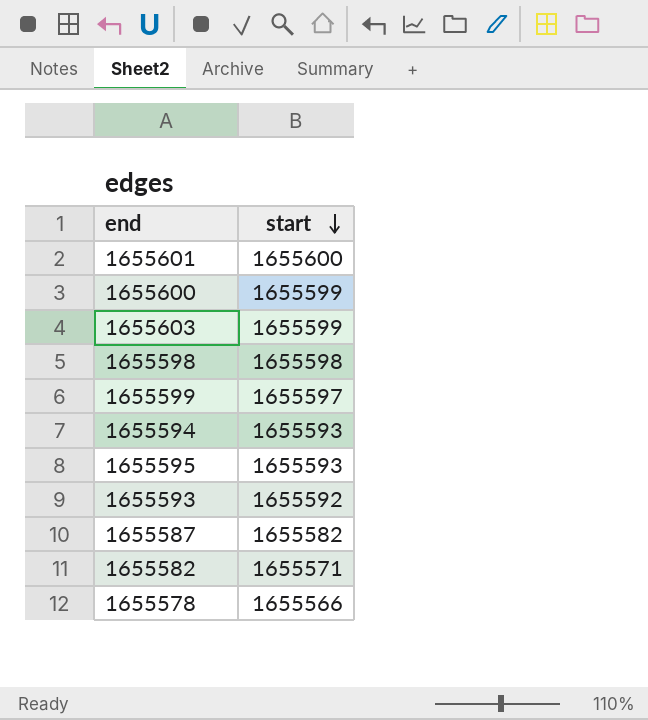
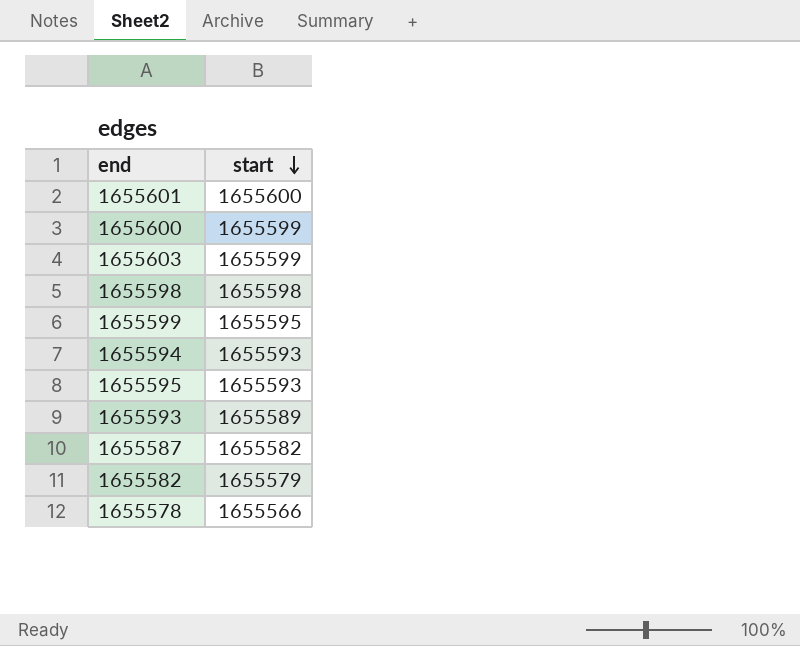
1655599 | start: 1655597 -> 1655595
1655593 | start: 1655592 -> 1655589
1655582 | start: 1655571 -> 1655579

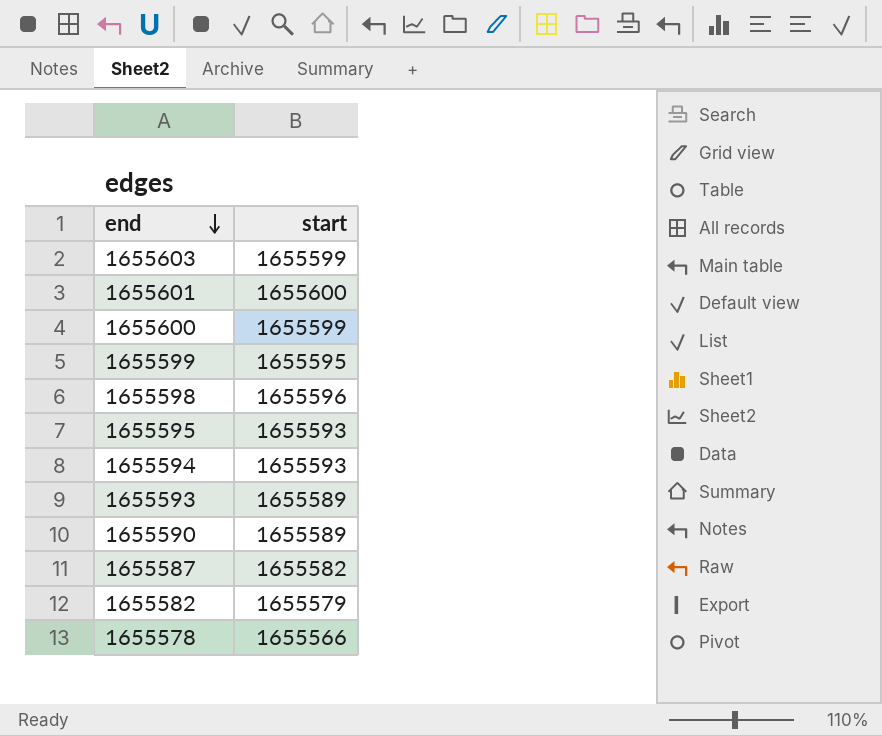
row order: start descending -> end descending
1655598 | start: 1655598 -> 1655596
row 1655590: none -> 1655589

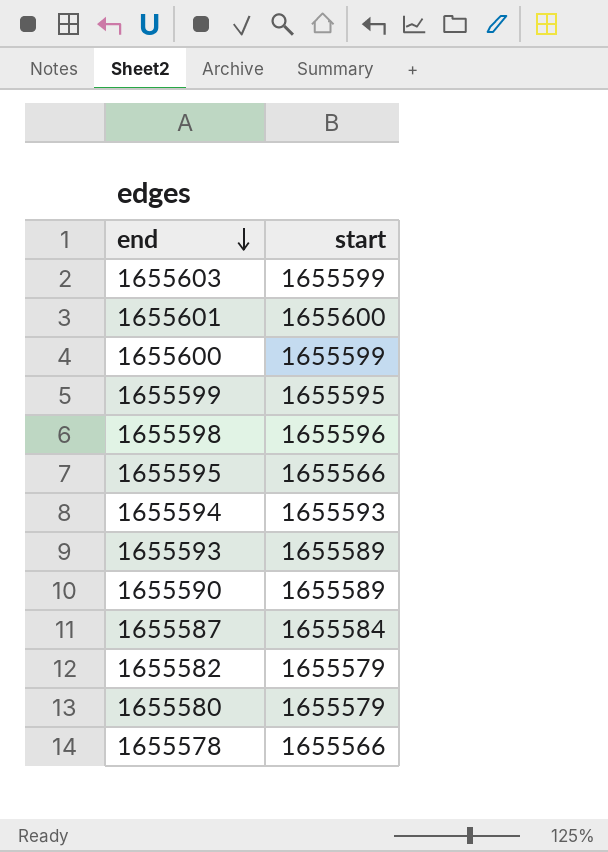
1655595 | start: 1655593 -> 1655566
1655587 | start: 1655582 -> 1655584
row 1655580: none -> 1655579

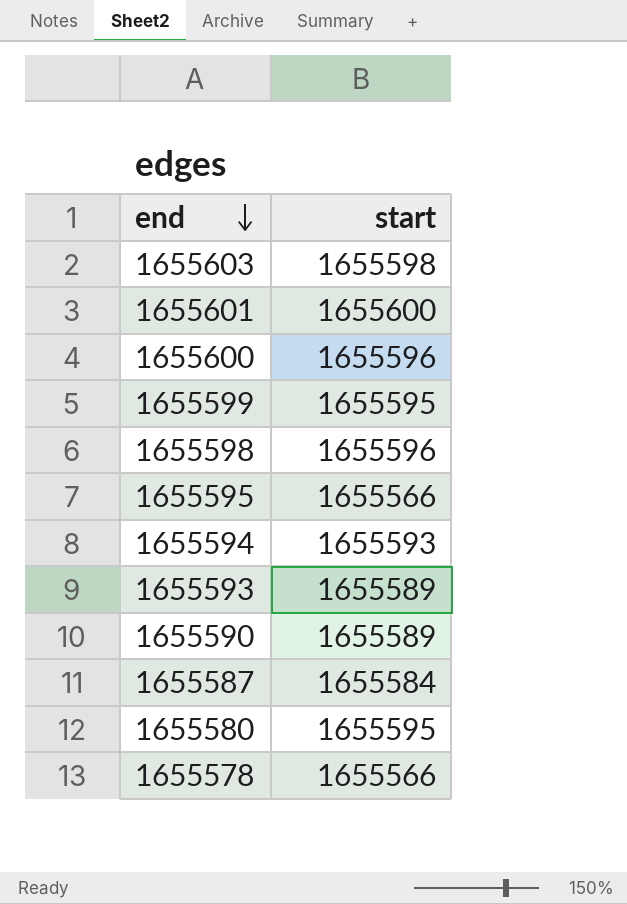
row 1655582: 1655579 -> none
1655603 | start: 1655599 -> 1655598
1655600 | start: 1655599 -> 1655596
1655580 | start: 1655579 -> 1655595

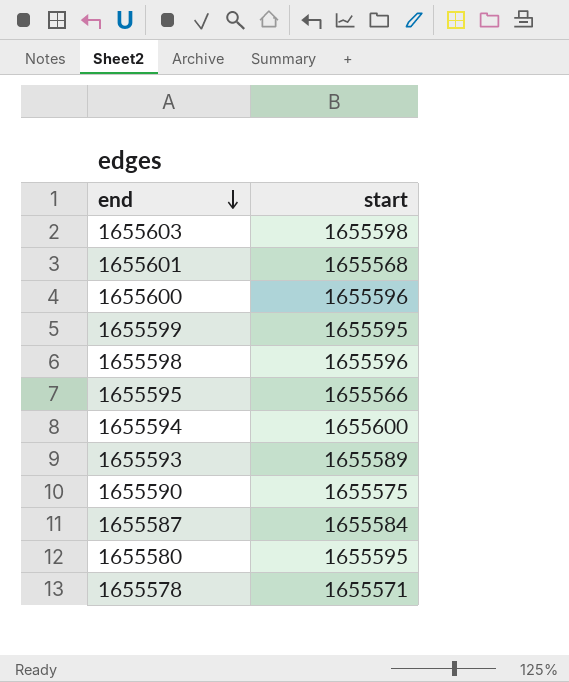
1655601 | start: 1655600 -> 1655568
1655594 | start: 1655593 -> 1655600
1655590 | start: 1655589 -> 1655575
1655578 | start: 1655566 -> 1655571

